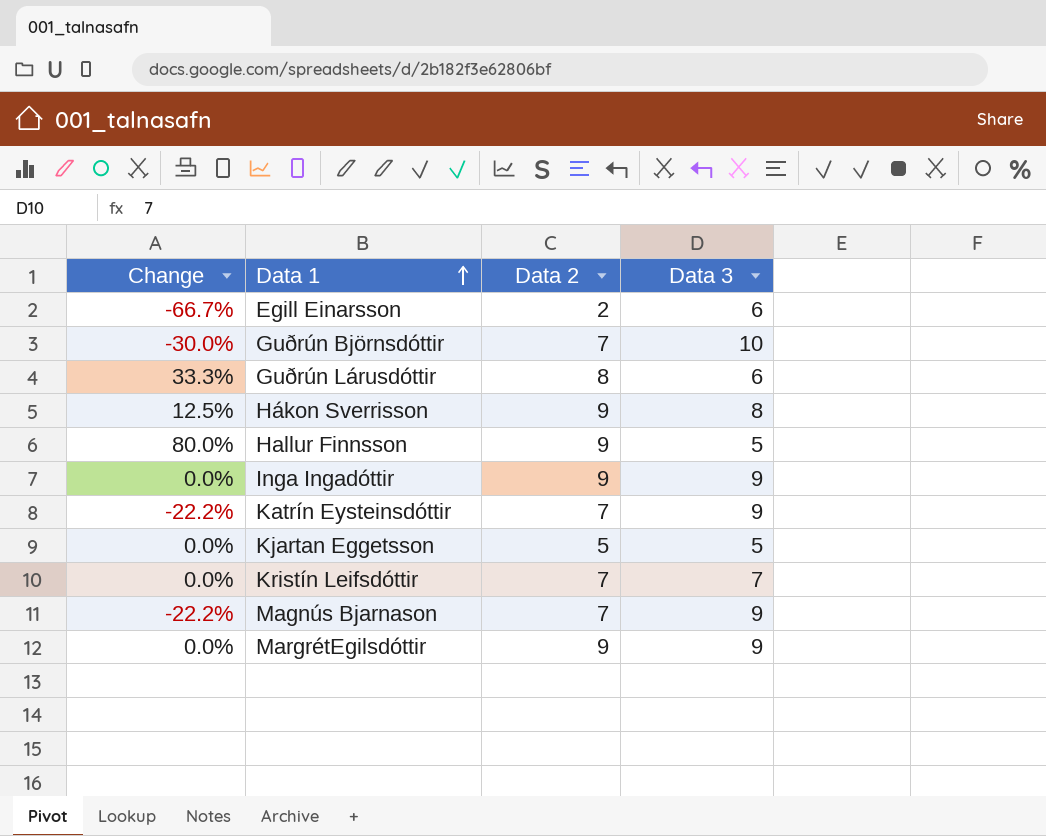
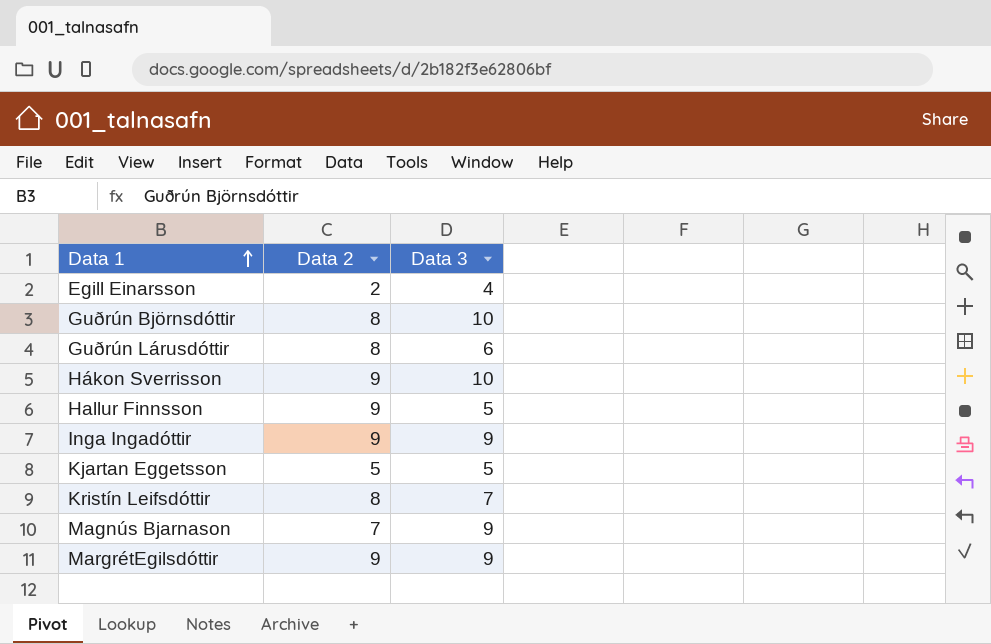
column Change | formula: ([Data 2] - [Data 3]) / [Data 3] -> none
row Katrín Eysteinsdóttir: -22.2% | 7 | 9 -> none
Egill Einarsson | Data 3: 6 -> 4
Guðrún Björnsdóttir | Data 2: 7 -> 8
Hákon Sverrisson | Data 3: 8 -> 10
Kristín Leifsdóttir | Data 2: 7 -> 8

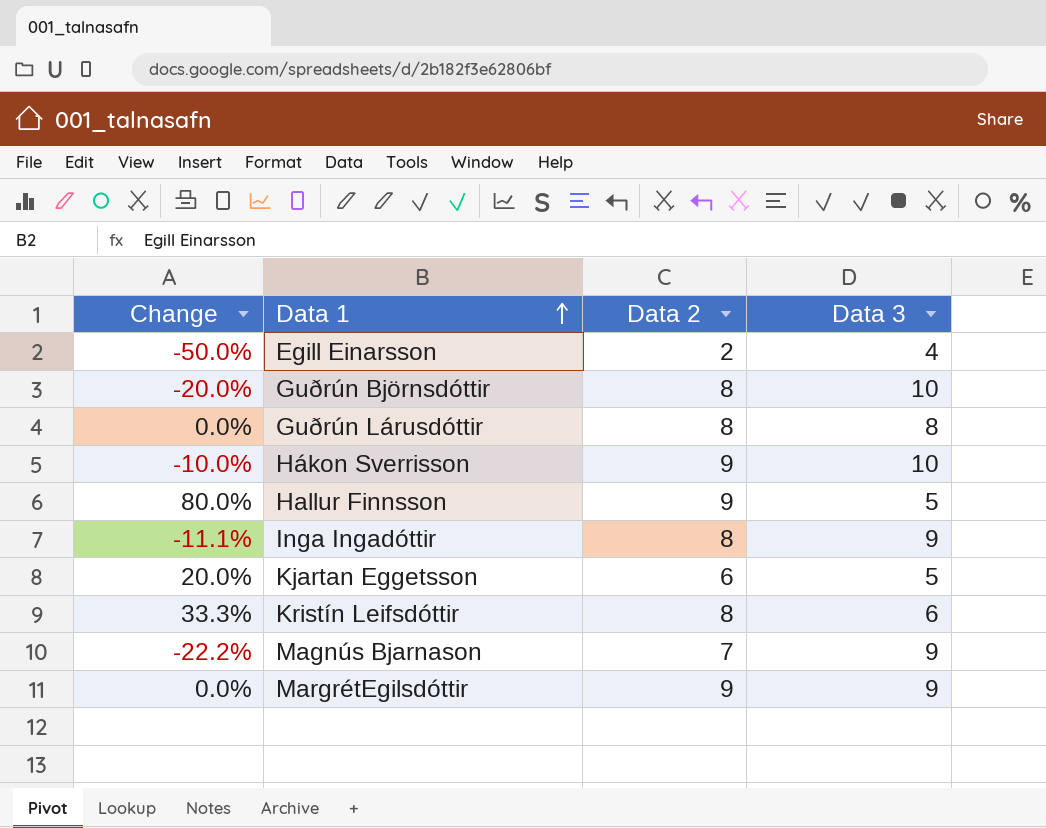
column Change | formula: none -> ([Data 2] - [Data 3]) / [Data 3]
Guðrún Lárusdóttir | Data 3: 6 -> 8
Inga Ingadóttir | Data 2: 9 -> 8
Kjartan Eggetsson | Data 2: 5 -> 6
Kristín Leifsdóttir | Data 3: 7 -> 6

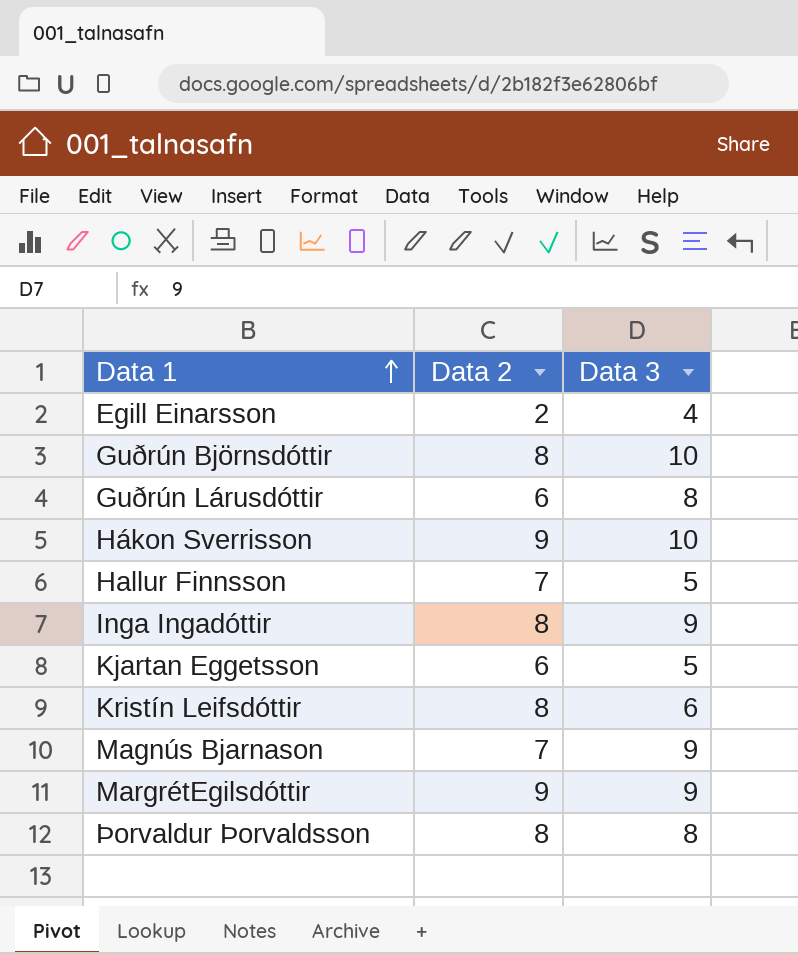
column Change | formula: ([Data 2] - [Data 3]) / [Data 3] -> none
Guðrún Lárusdóttir | Data 2: 8 -> 6
Hallur Finnsson | Data 2: 9 -> 7
row Þorvaldur Þorvaldsson: none -> 8 | 8

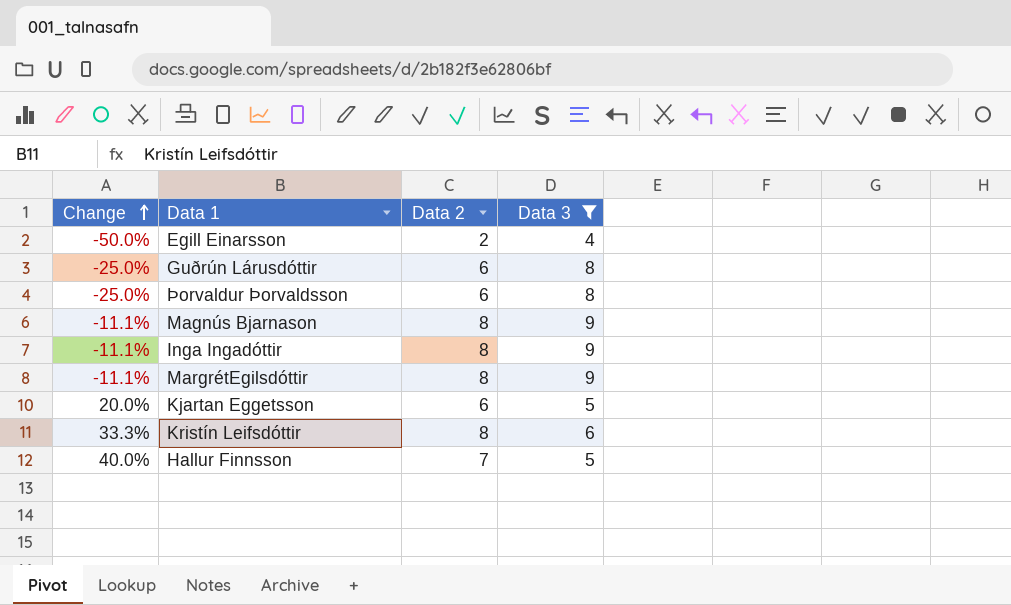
filter: none -> Data 3 != 10
row order: Data 1 ascending -> Change ascending
column Change | formula: none -> ([Data 2] - [Data 3]) / [Data 3]
Þorvaldur Þorvaldsson | Data 2: 8 -> 6
Magnús Bjarnason | Data 2: 7 -> 8
MargrétEgilsdóttir | Data 2: 9 -> 8

